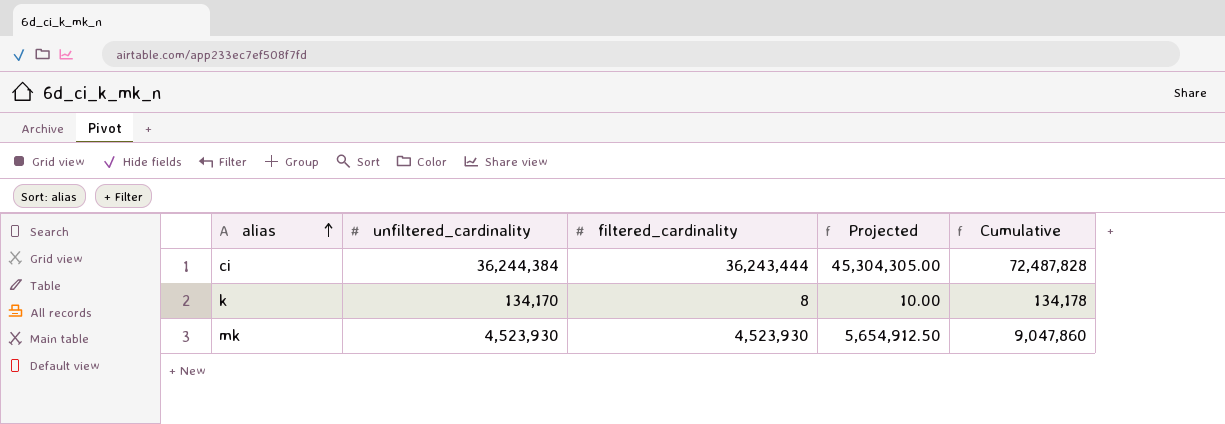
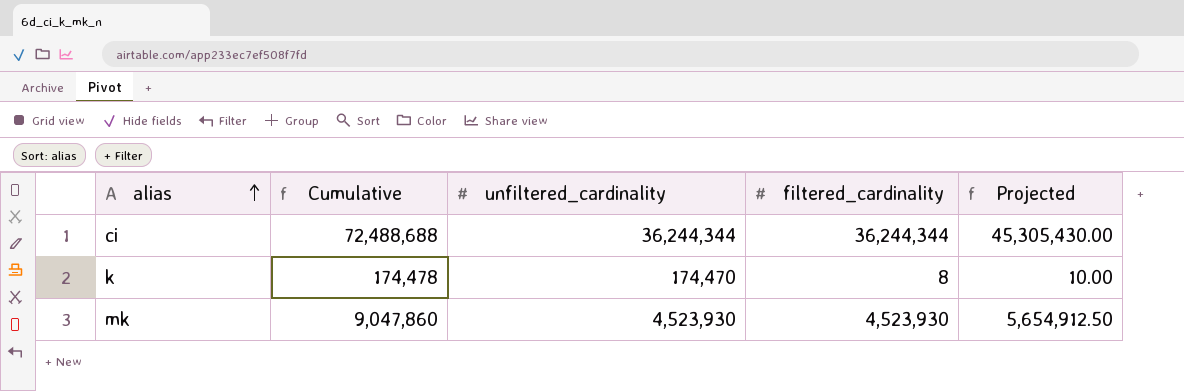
column Cumulative | position: 5 -> 2
ci | Cumulative: 72,487,828 -> 72,488,688
ci | unfiltered_cardinality: 36,244,384 -> 36,244,344
ci | filtered_cardinality: 36,243,444 -> 36,244,344
ci | Projected: 45,304,305.00 -> 45,305,430.00
k | Cumulative: 134,178 -> 174,478
k | unfiltered_cardinality: 134,170 -> 174,470

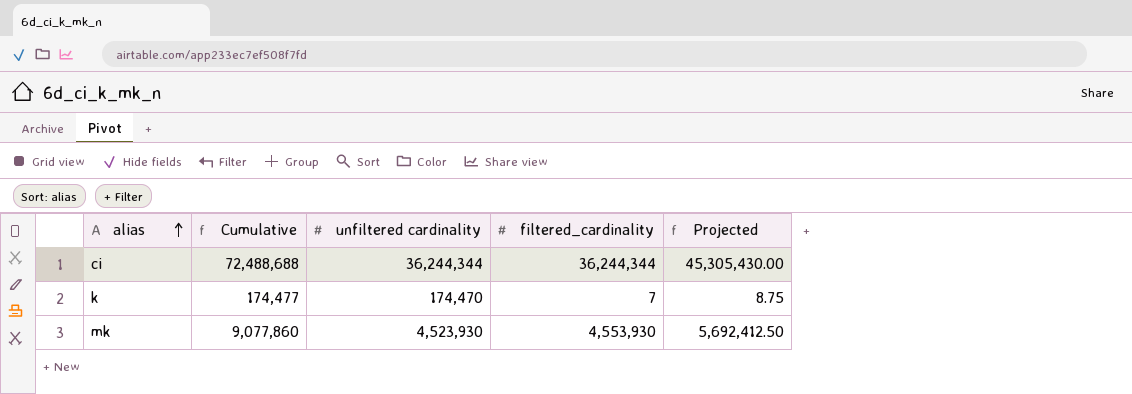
column name: unfiltered_cardinality -> unfiltered cardinality
k | Cumulative: 174,478 -> 174,477
k | filtered_cardinality: 8 -> 7
k | Projected: 10.00 -> 8.75
mk | Cumulative: 9,047,860 -> 9,077,860
mk | filtered_cardinality: 4,523,930 -> 4,553,930
mk | Projected: 5,654,912.50 -> 5,692,412.50

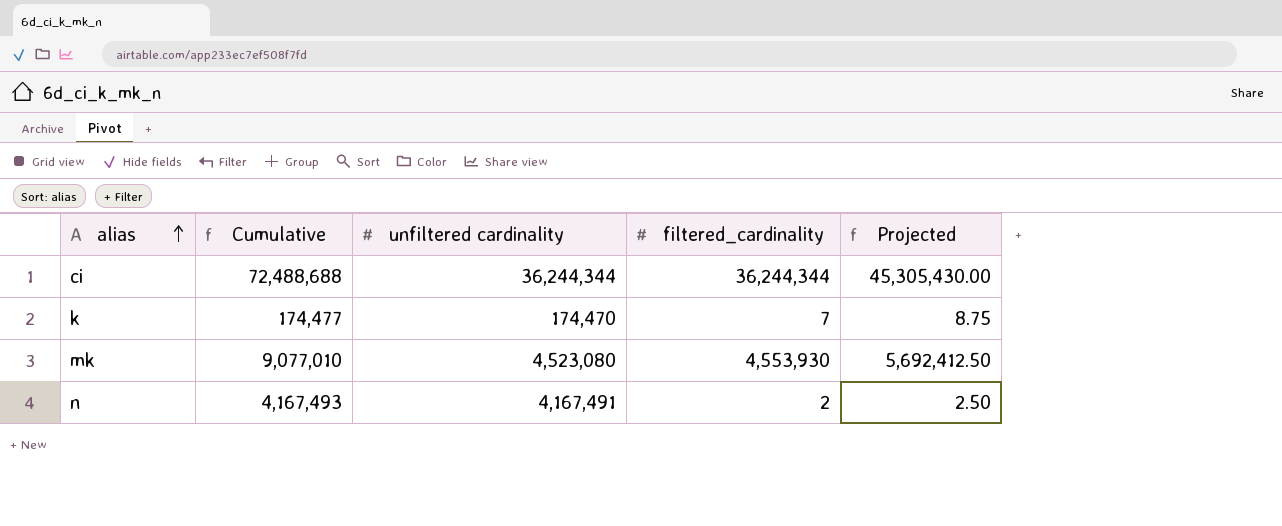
mk | Cumulative: 9,077,860 -> 9,077,010
mk | unfiltered cardinality: 4,523,930 -> 4,523,080
row n: none -> 4,167,493 | 4,167,491 | 2 | 2.50

